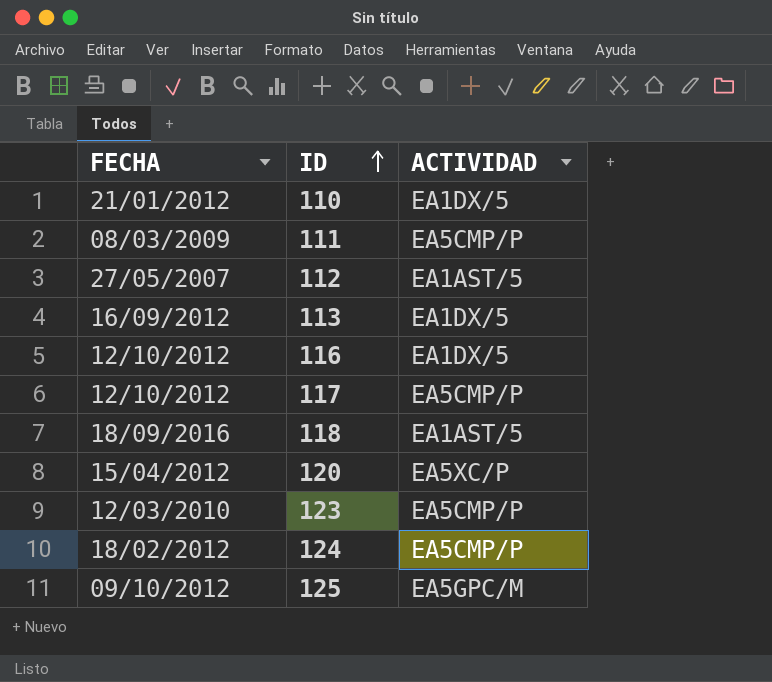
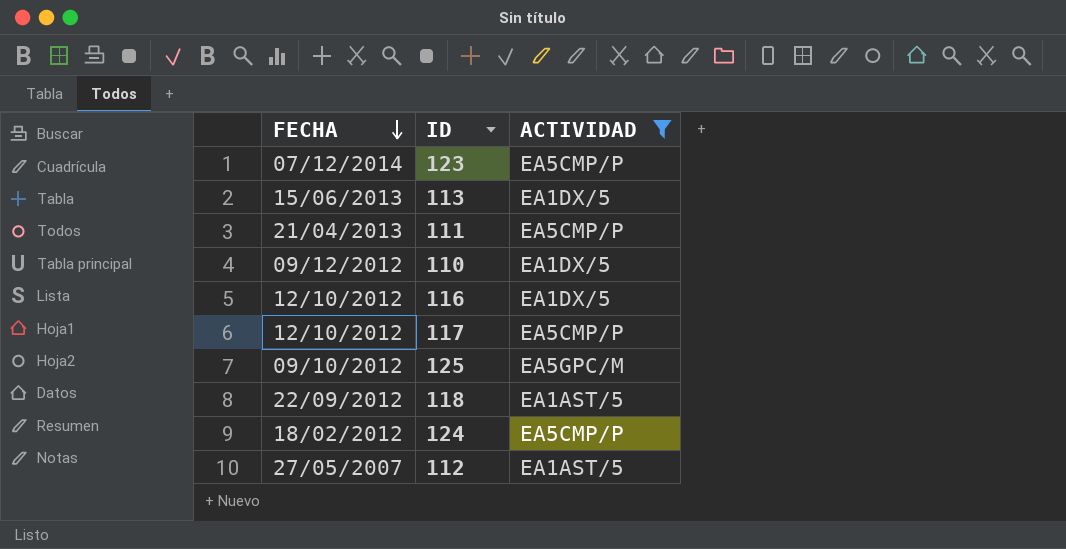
filter: none -> ACTIVIDAD != EA5XC/P
row order: ID ascending -> FECHA descending
123 | FECHA: 12/03/2010 -> 07/12/2014
113 | FECHA: 16/09/2012 -> 15/06/2013
111 | FECHA: 08/03/2009 -> 21/04/2013
110 | FECHA: 21/01/2012 -> 09/12/2012
118 | FECHA: 18/09/2016 -> 22/09/2012

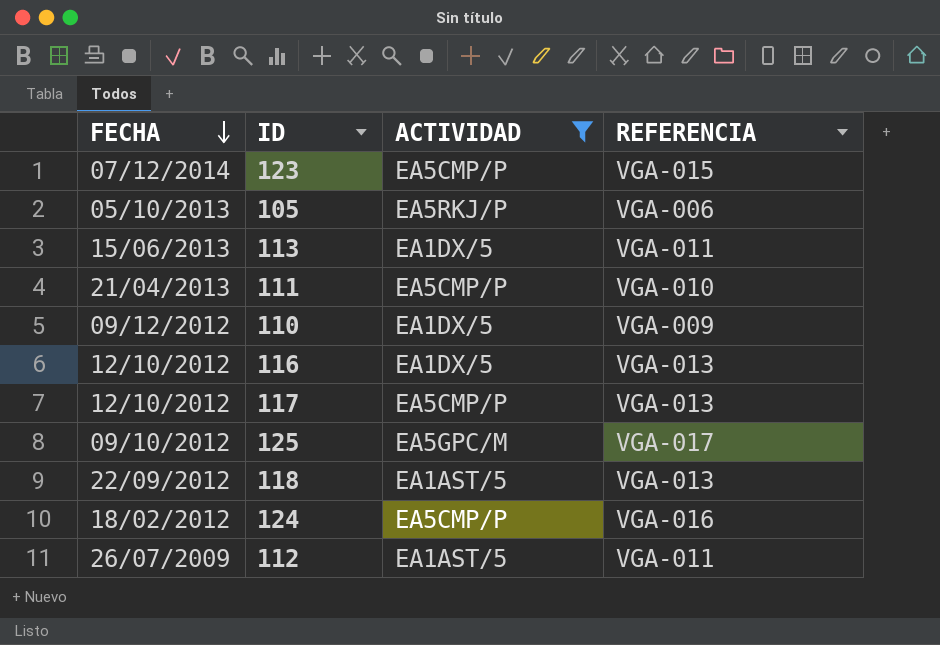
column REFERENCIA | position: none -> 4
row 105: none -> 05/10/2013 | EA5RKJ/P | VGA-006
112 | FECHA: 27/05/2007 -> 26/07/2009

